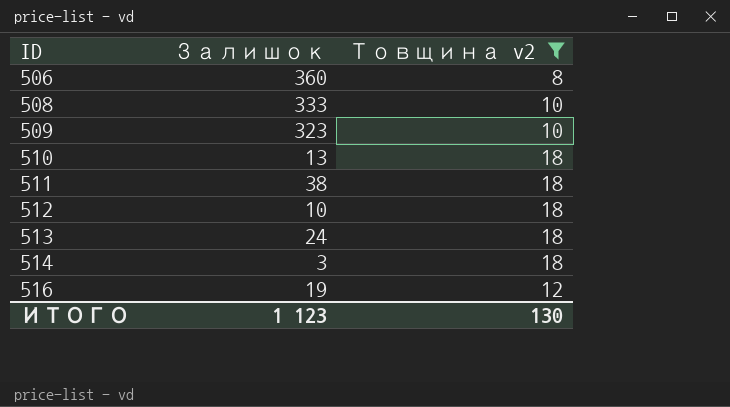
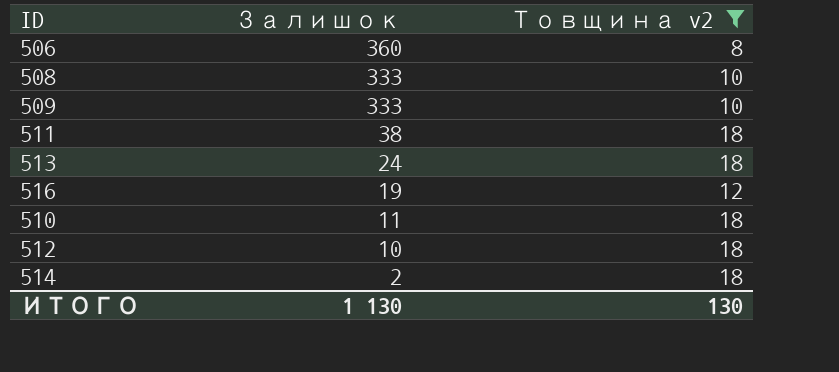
row order: ID ascending -> Залишок descending
509 | Залишок: 323 -> 333
510 | Залишок: 13 -> 11
514 | Залишок: 3 -> 2
ИТОГО | Залишок: 1 123 -> 1 130

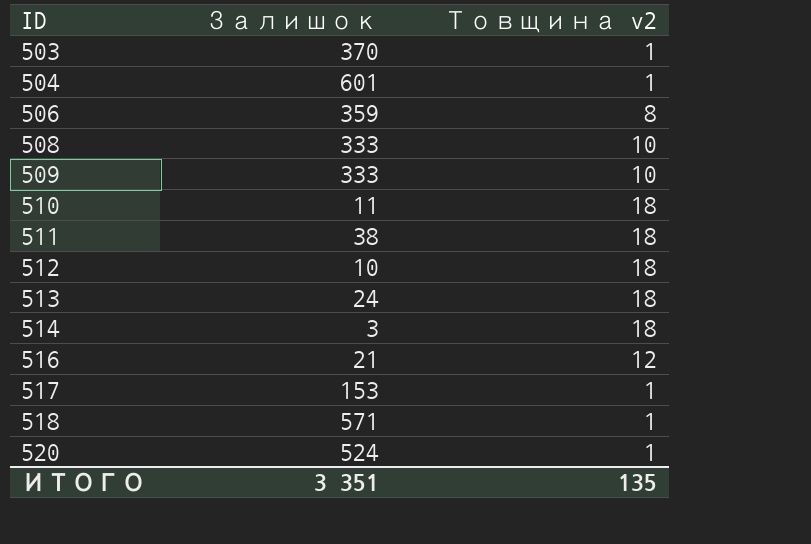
filter: Товщина v2 != 1 -> none
row order: Залишок descending -> ID ascending
506 | Залишок: 360 -> 359
514 | Залишок: 2 -> 3
516 | Залишок: 19 -> 21
ИТОГО | Залишок: 1 130 -> 3 351
ИТОГО | Товщина v2: 130 -> 135

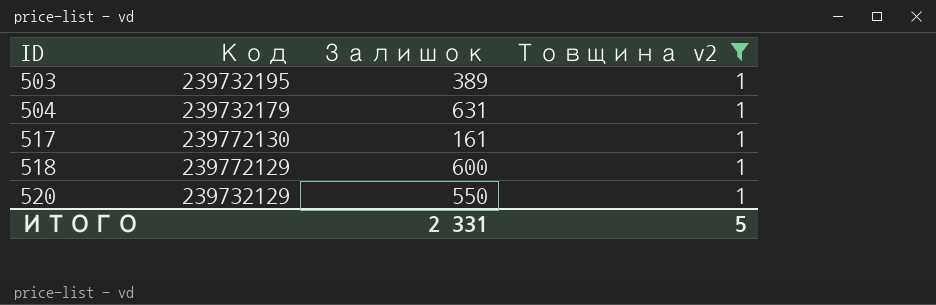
filter: none -> Товщина v2 = 1
column Код | position: none -> 2
503 | Залишок: 370 -> 389
504 | Залишок: 601 -> 631
517 | Залишок: 153 -> 161
518 | Залишок: 571 -> 600
520 | Залишок: 524 -> 550
ИТОГО | Залишок: 3 351 -> 2 331
ИТОГО | Товщина v2: 135 -> 5

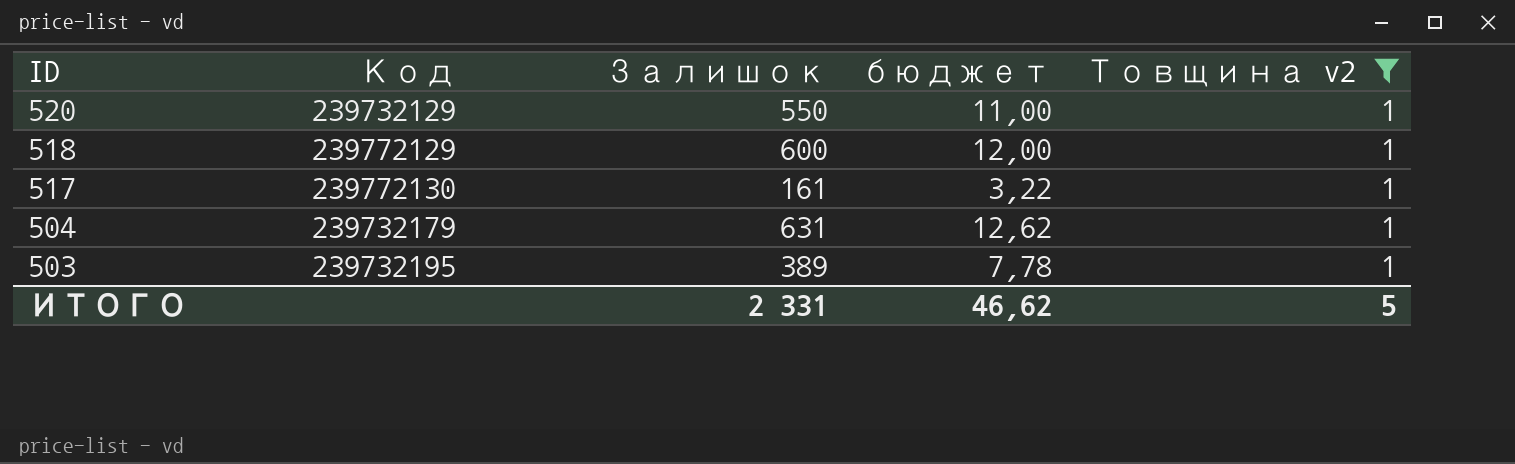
row order: ID ascending -> ID descending
column бюджет | formula: none -> [Залишок] * 0,02

